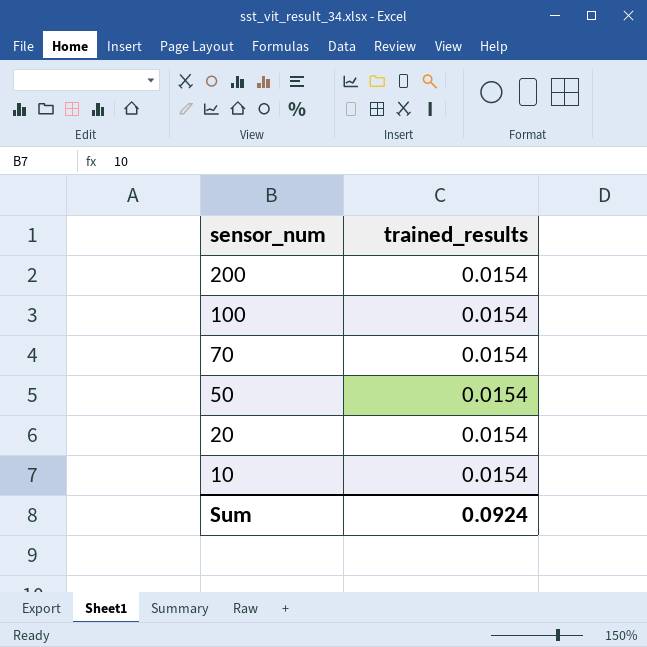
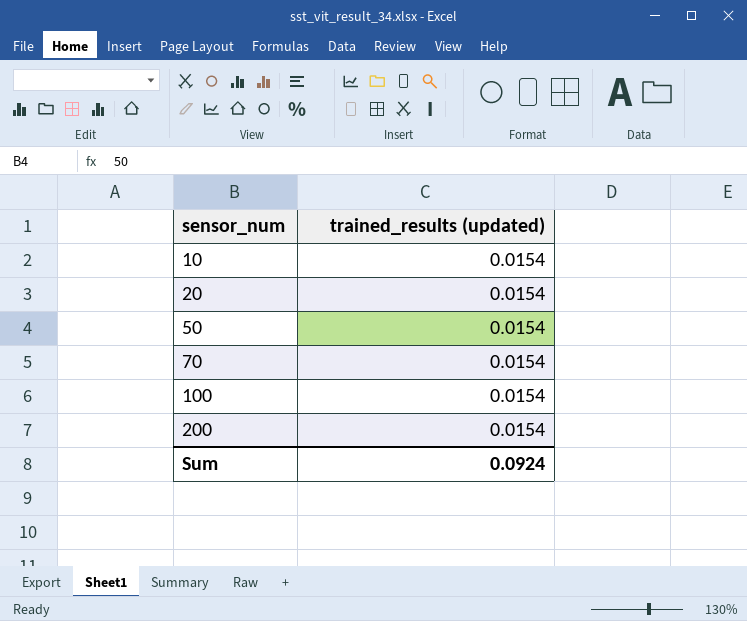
row order: sensor_num descending -> sensor_num ascending
column name: trained_results -> trained_results (updated)

